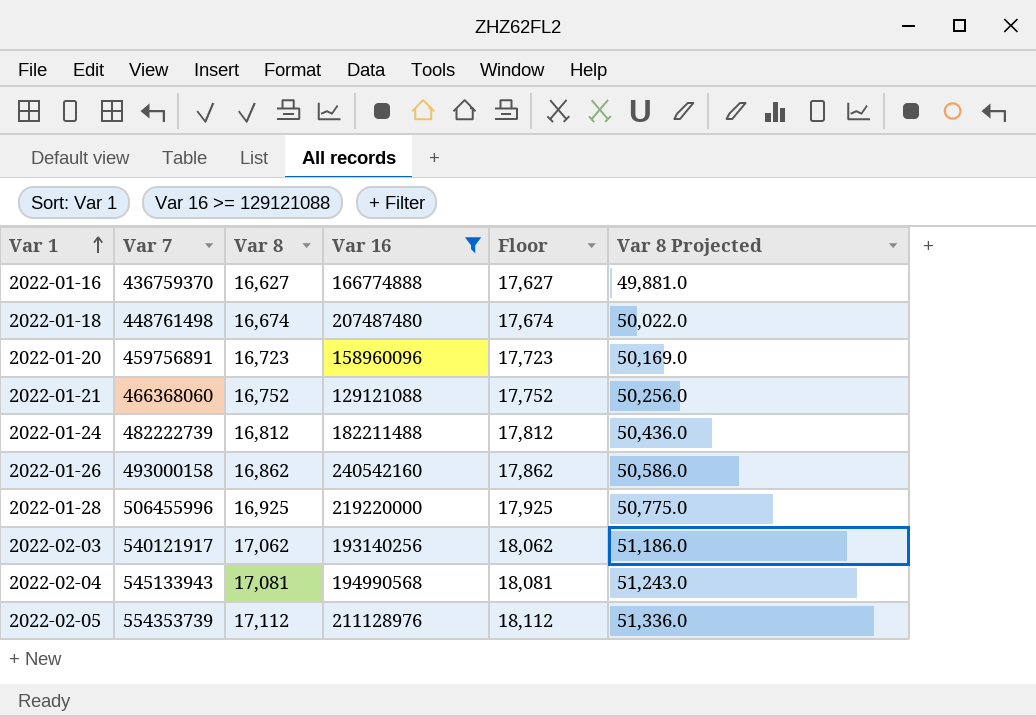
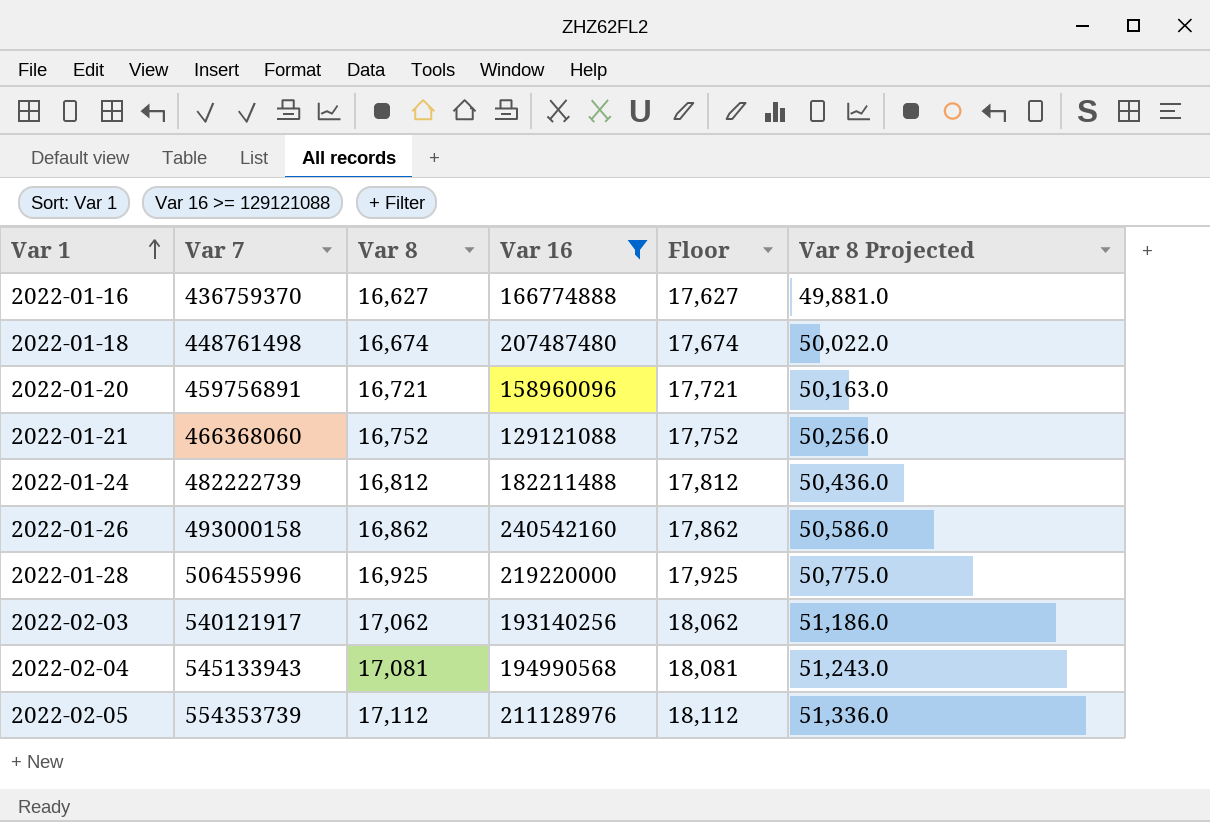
2022-01-20 | Var 8: 16,723 -> 16,721
2022-01-20 | Floor: 17,723 -> 17,721
2022-01-20 | Var 8 Projected: 50,169.0 -> 50,163.0

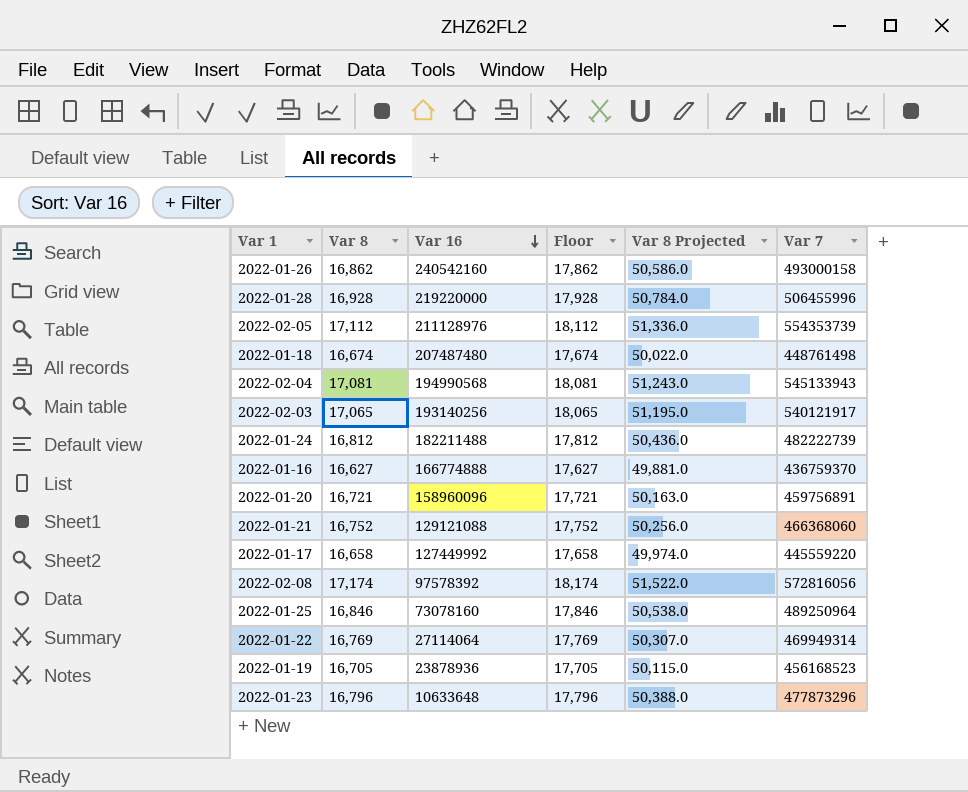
filter: Var 16 >= 129121088 -> none
row order: Var 1 ascending -> Var 16 descending
column Var 7 | position: 2 -> 6
2022-01-28 | Var 8: 16,925 -> 16,928
2022-01-28 | Floor: 17,925 -> 17,928
2022-01-28 | Var 8 Projected: 50,775.0 -> 50,784.0
2022-02-03 | Var 8: 17,062 -> 17,065
2022-02-03 | Floor: 18,062 -> 18,065
2022-02-03 | Var 8 Projected: 51,186.0 -> 51,195.0

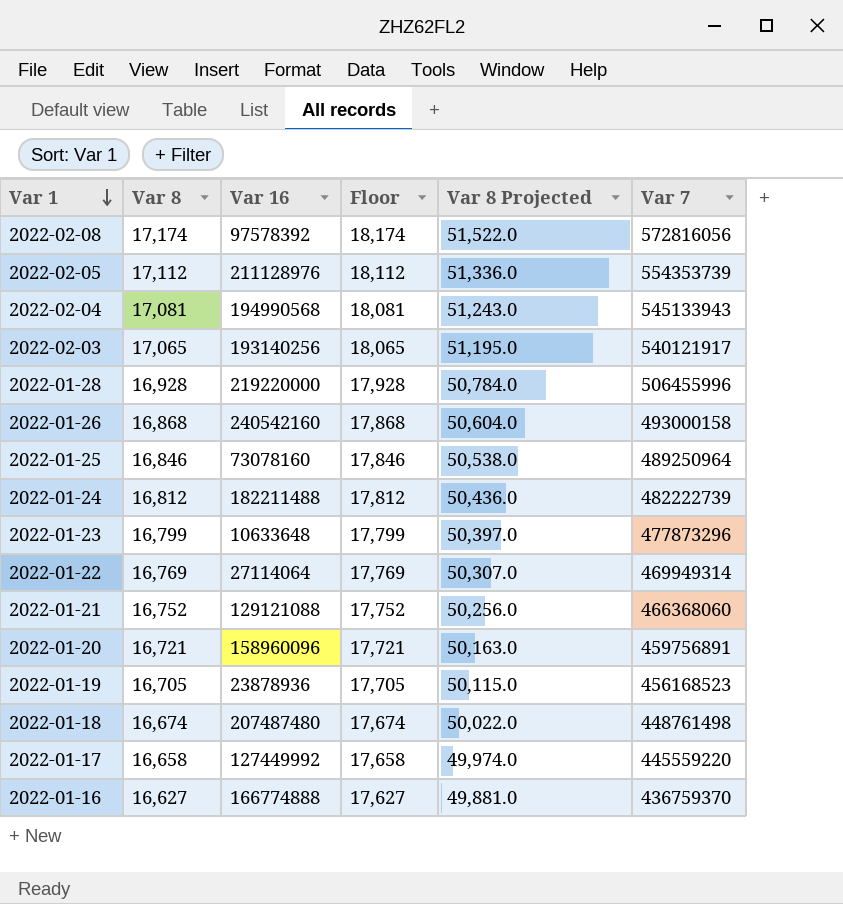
row order: Var 16 descending -> Var 1 descending
2022-01-26 | Var 8: 16,862 -> 16,868
2022-01-26 | Floor: 17,862 -> 17,868
2022-01-26 | Var 8 Projected: 50,586.0 -> 50,604.0
2022-01-23 | Var 8: 16,796 -> 16,799
2022-01-23 | Floor: 17,796 -> 17,799
2022-01-23 | Var 8 Projected: 50,388.0 -> 50,397.0

